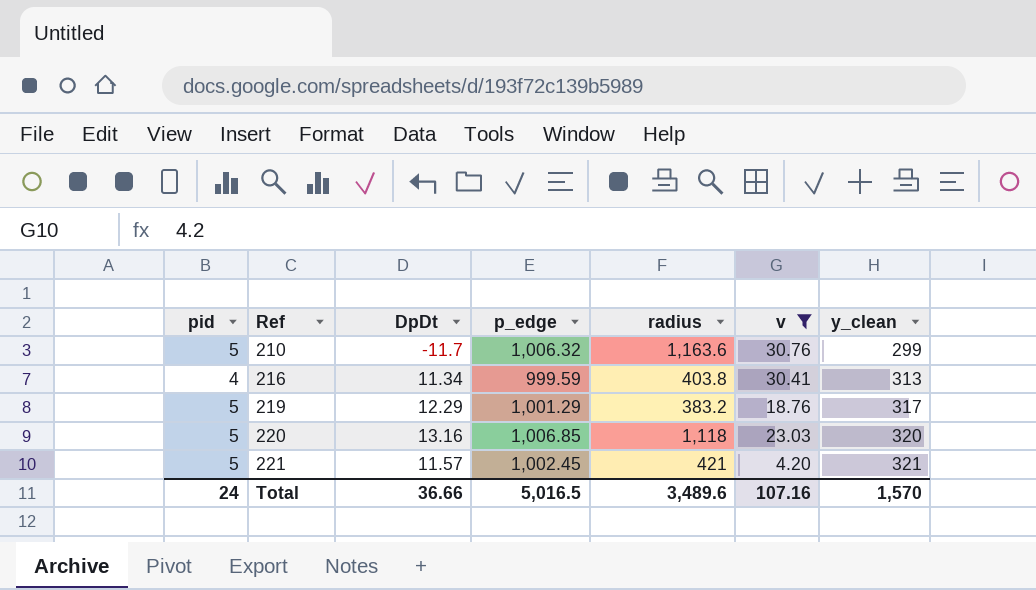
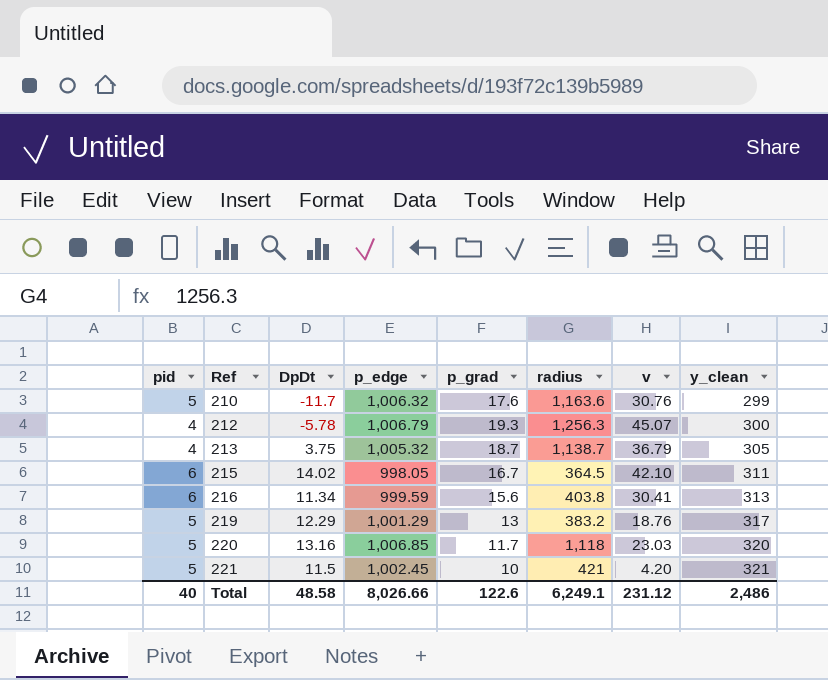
filter: v <= 30.76 -> none
column p_grad | position: none -> 5
216 | pid: 4 -> 6
221 | DpDt: 11.57 -> 11.5
Total | pid: 24 -> 40
Total | DpDt: 36.66 -> 48.58
Total | p_edge: 5,016.5 -> 8,026.66
Total | radius: 3,489.6 -> 6,249.1
Total | v: 107.16 -> 231.12
Total | y_clean: 1,570 -> 2,486

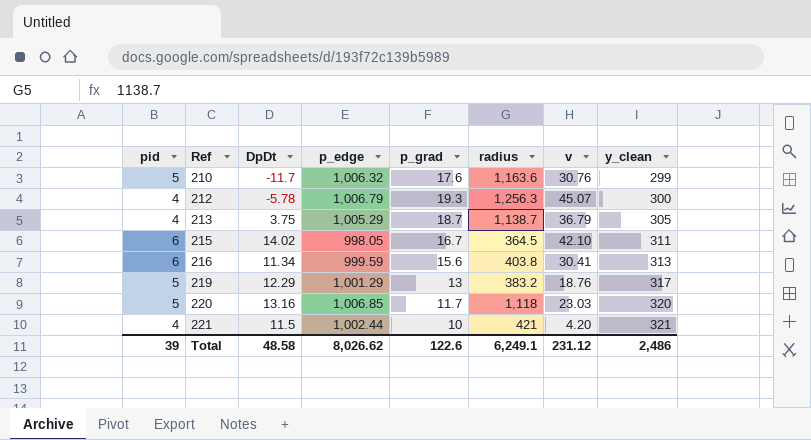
213 | p_edge: 1,005.32 -> 1,005.29
221 | pid: 5 -> 4
221 | p_edge: 1,002.45 -> 1,002.44
Total | pid: 40 -> 39
Total | p_edge: 8,026.66 -> 8,026.62

